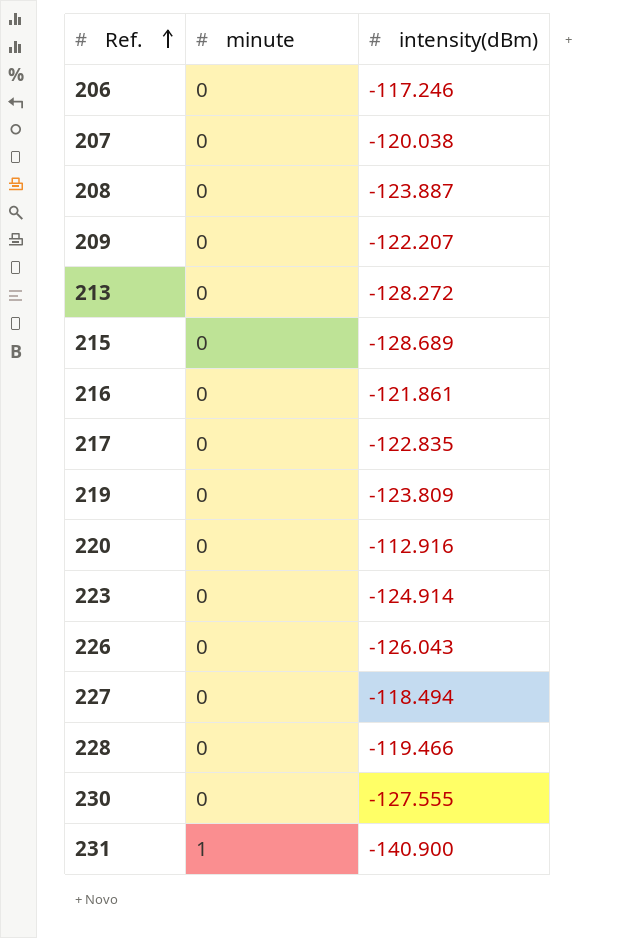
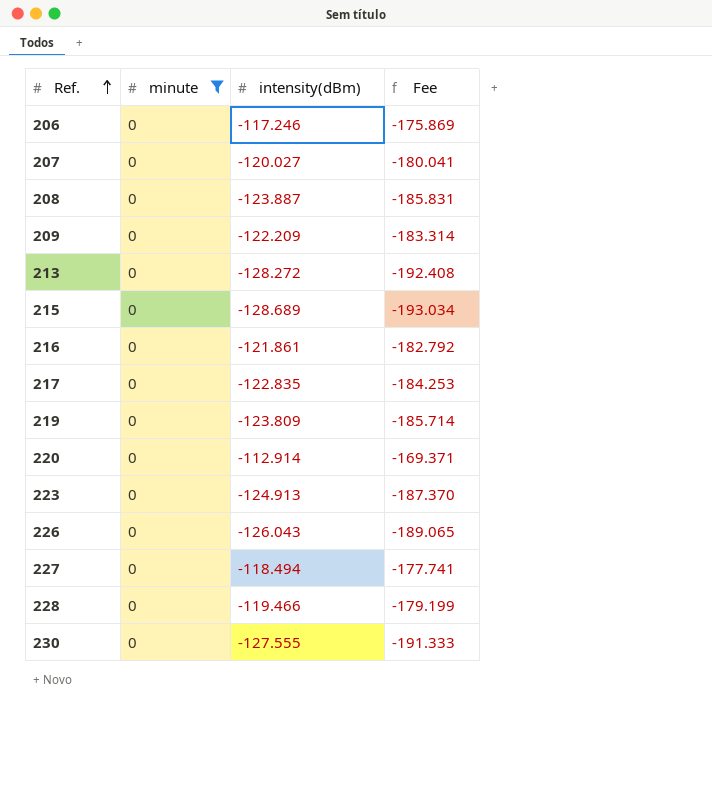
filter: none -> minute = 0
column Fee | formula: none -> [intensity(dBm)] * 1.5
207 | intensity(dBm): -120.038 -> -120.027
209 | intensity(dBm): -122.207 -> -122.209
220 | intensity(dBm): -112.916 -> -112.914
223 | intensity(dBm): -124.914 -> -124.913

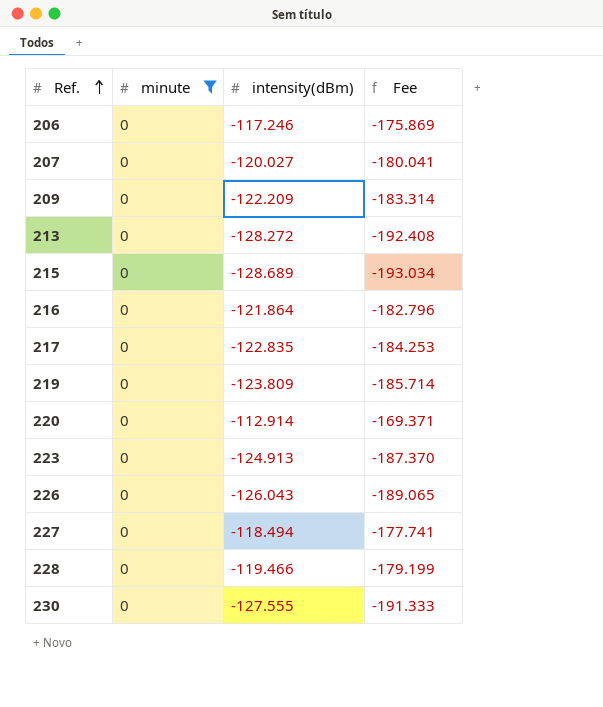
row 208: 0 | -123.887 | -185.831 -> none
216 | intensity(dBm): -121.861 -> -121.864
216 | Fee: -182.792 -> -182.796

